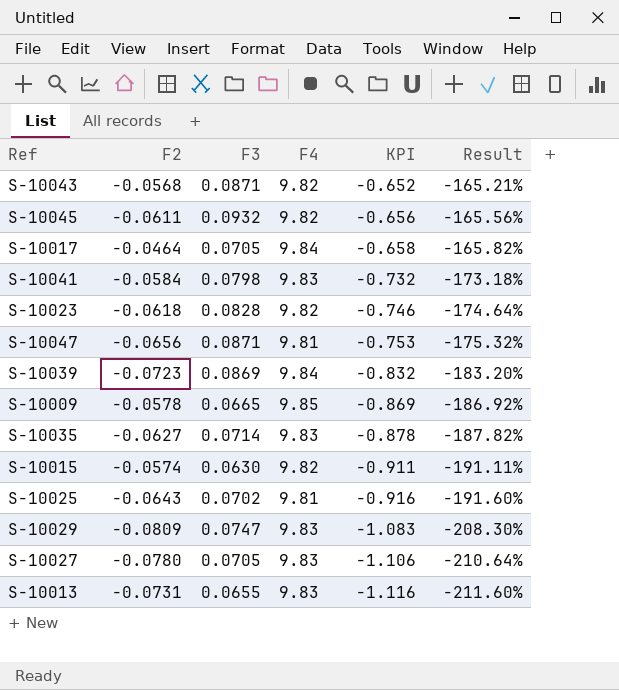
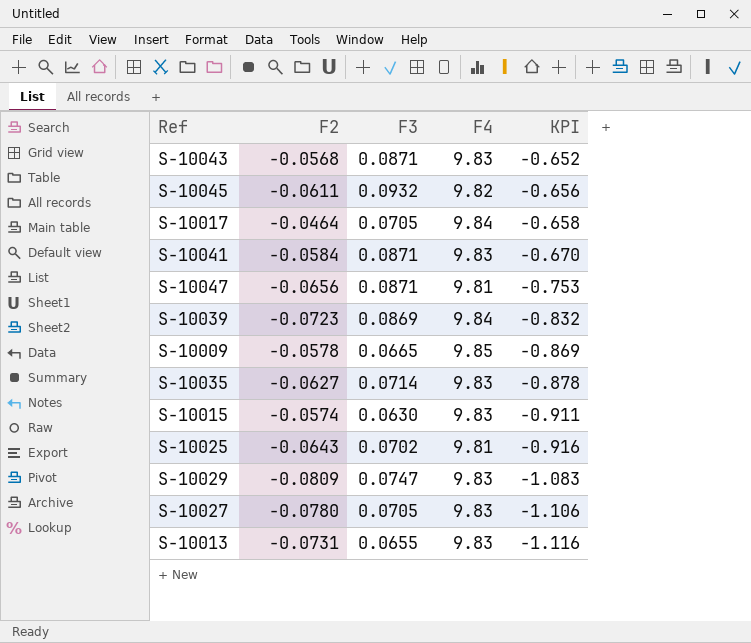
column Result | formula: ([F2] - [F3]) / [F3] -> none
row S-10023: -0.0618 | 0.0828 | 9.82 | -0.746 | -174.64% -> none
S-10043 | F4: 9.82 -> 9.83
S-10041 | F3: 0.0798 -> 0.0871
S-10041 | KPI: -0.732 -> -0.670
S-10015 | F4: 9.82 -> 9.83

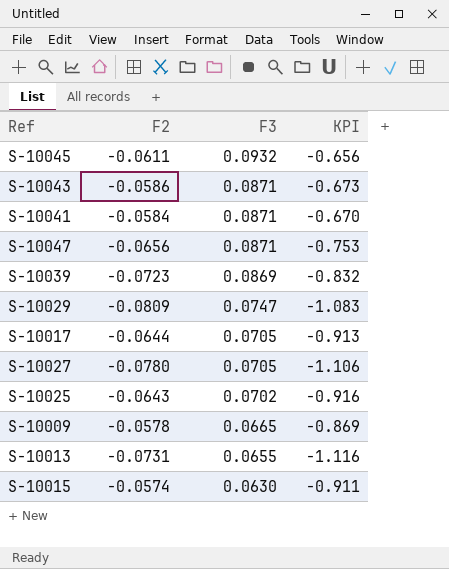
row order: KPI descending -> F3 descending
column F4 | position: 4 -> none
row S-10035: -0.0627 | 0.0714 | 9.83 | -0.878 -> none
S-10043 | F2: -0.0568 -> -0.0586
S-10043 | KPI: -0.652 -> -0.673
S-10017 | F2: -0.0464 -> -0.0644
S-10017 | KPI: -0.658 -> -0.913

